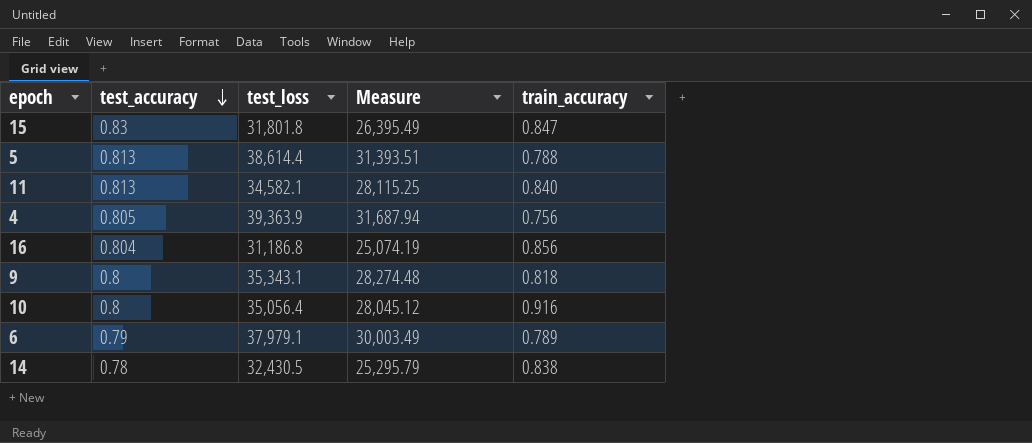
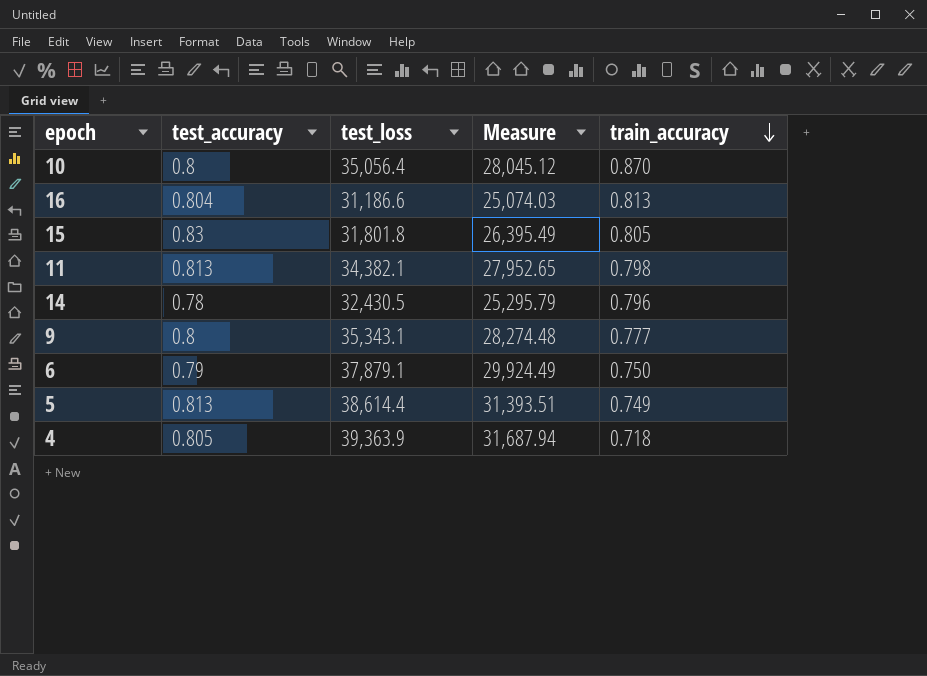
row order: test_accuracy descending -> train_accuracy descending
10 | train_accuracy: 0.916 -> 0.870
16 | test_loss: 31,186.8 -> 31,186.6
16 | Measure: 25,074.19 -> 25,074.03
16 | train_accuracy: 0.856 -> 0.813
15 | train_accuracy: 0.847 -> 0.805
11 | test_loss: 34,582.1 -> 34,382.1
11 | Measure: 28,115.25 -> 27,952.65
11 | train_accuracy: 0.840 -> 0.798
14 | train_accuracy: 0.838 -> 0.796
9 | train_accuracy: 0.818 -> 0.777
6 | test_loss: 37,979.1 -> 37,879.1
6 | Measure: 30,003.49 -> 29,924.49
6 | train_accuracy: 0.789 -> 0.750
5 | train_accuracy: 0.788 -> 0.749
4 | train_accuracy: 0.756 -> 0.718

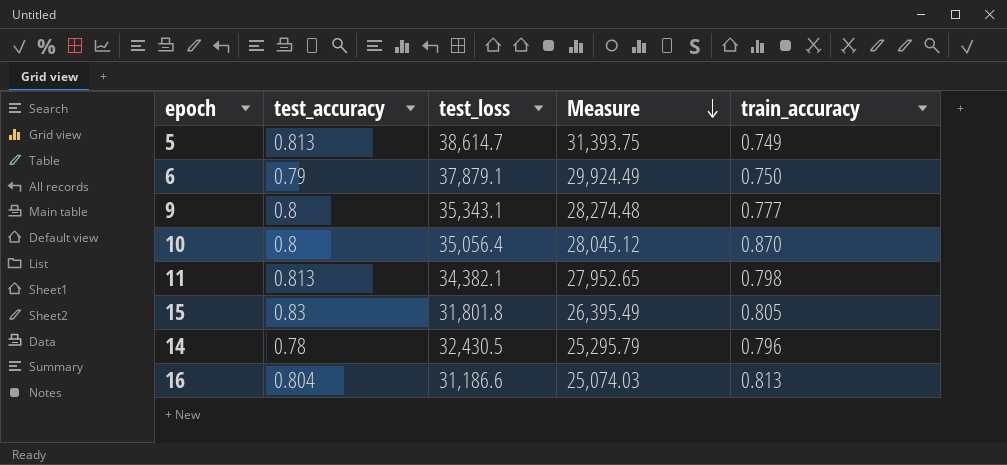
row order: train_accuracy descending -> Measure descending
row 4: 0.805 | 39,363.9 | 31,687.94 | 0.718 -> none
5 | test_loss: 38,614.4 -> 38,614.7
5 | Measure: 31,393.51 -> 31,393.75

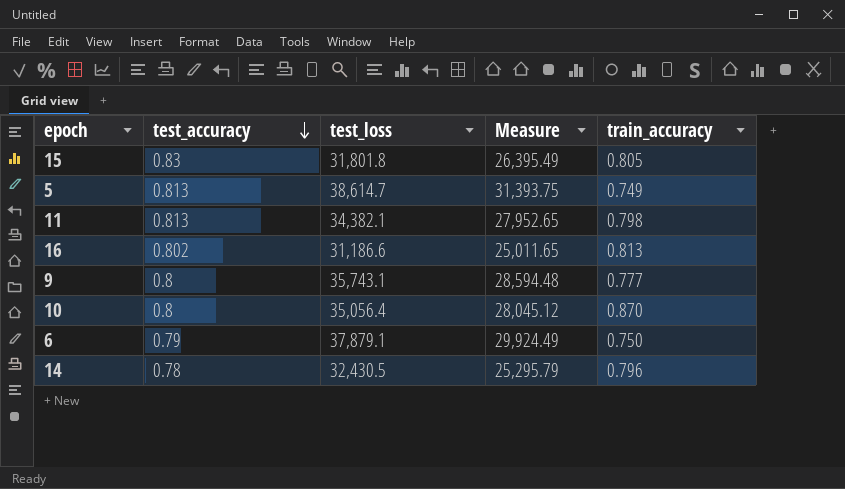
row order: Measure descending -> test_accuracy descending
16 | test_accuracy: 0.804 -> 0.802
16 | Measure: 25,074.03 -> 25,011.65
9 | test_loss: 35,343.1 -> 35,743.1
9 | Measure: 28,274.48 -> 28,594.48

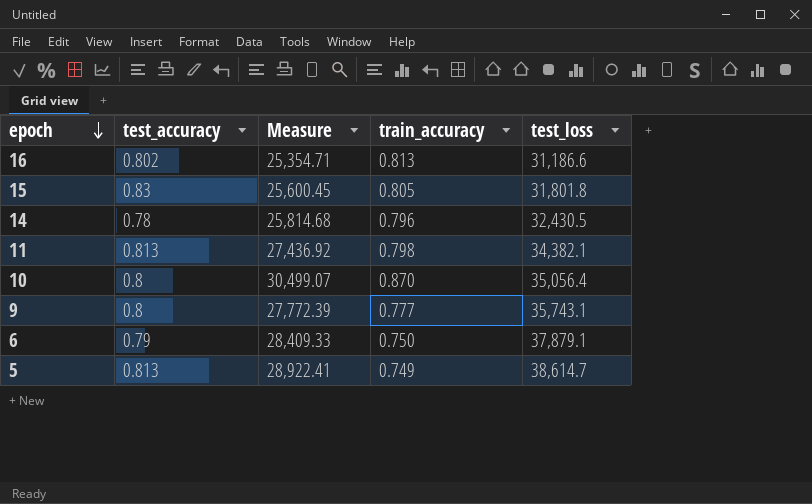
row order: test_accuracy descending -> epoch descending
column Measure | formula: [test_accuracy] * [test_loss] -> [train_accuracy] * [test_loss]
column test_loss | position: 3 -> 5

